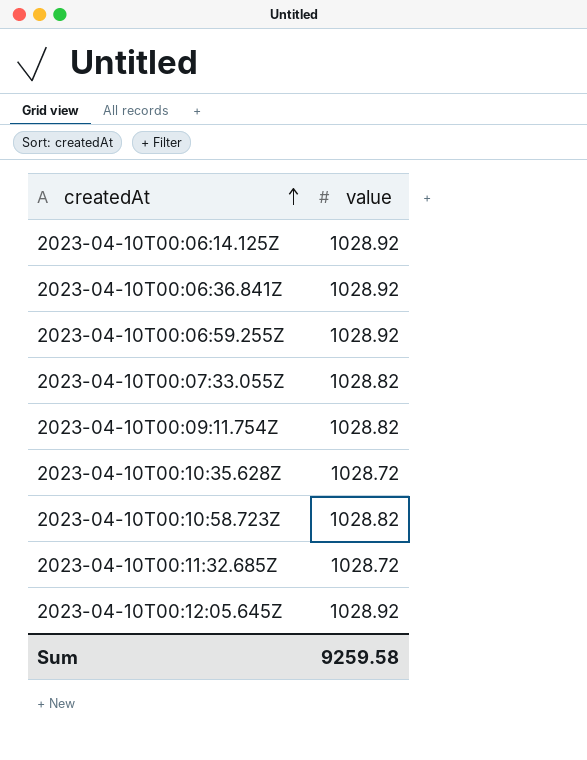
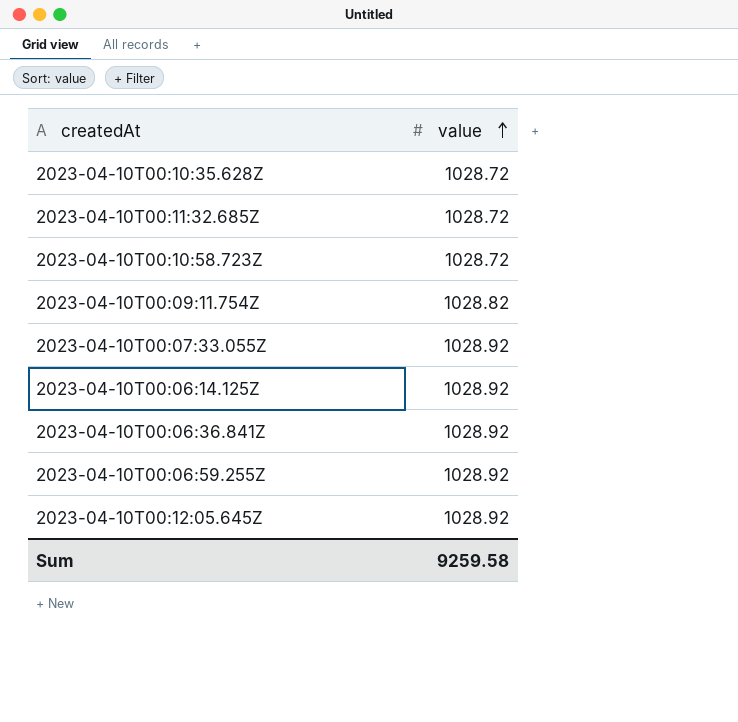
row order: createdAt ascending -> value ascending
2023-04-10T00:10:58.723Z | value: 1028.82 -> 1028.72
2023-04-10T00:07:33.055Z | value: 1028.82 -> 1028.92

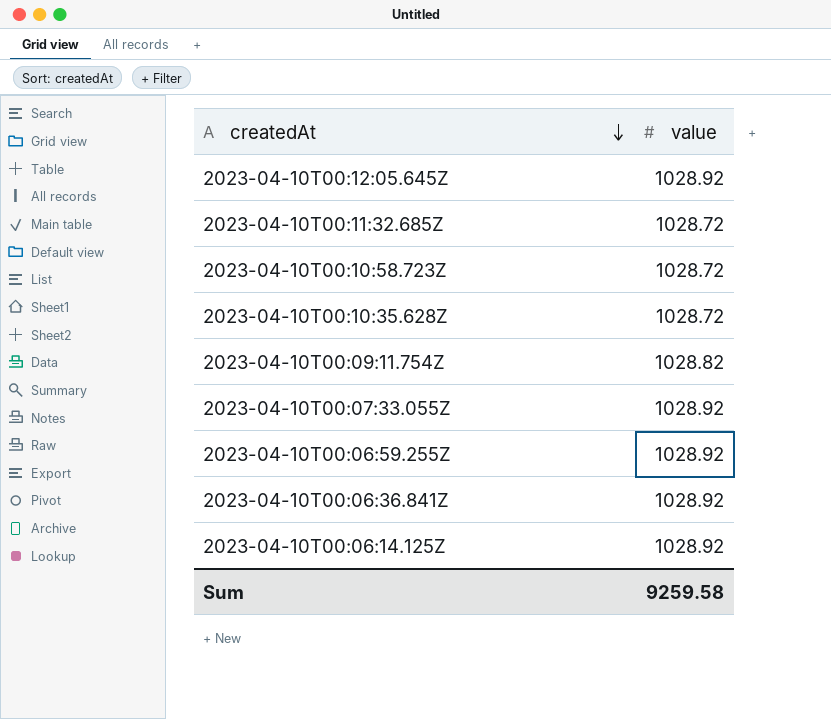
row order: value ascending -> createdAt descending

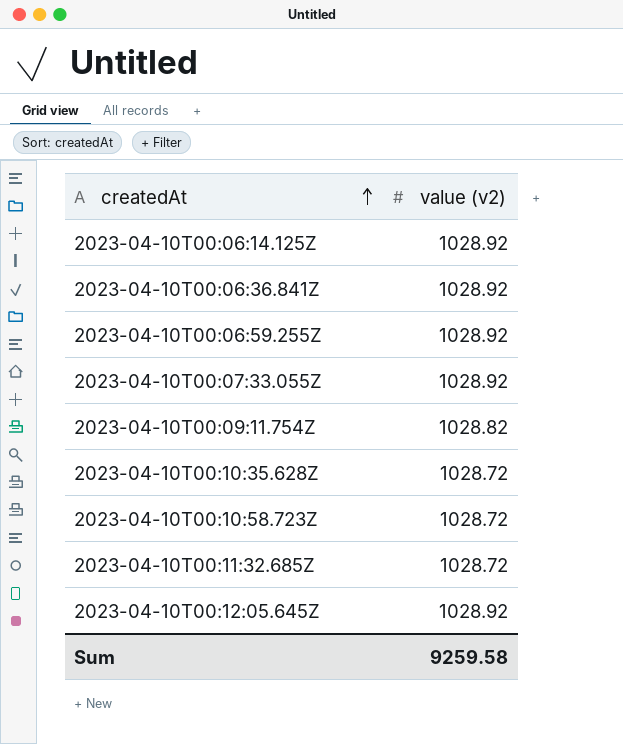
row order: createdAt descending -> createdAt ascending
column name: value -> value (v2)

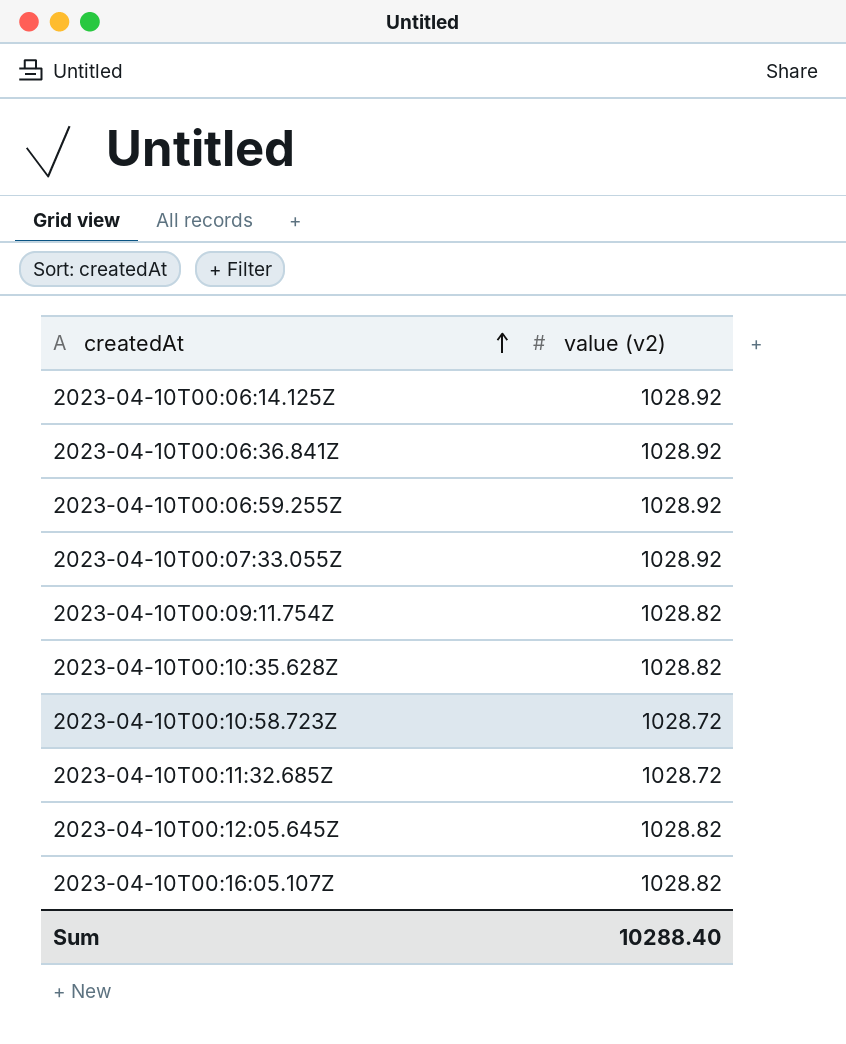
2023-04-10T00:10:35.628Z | value (v2): 1028.72 -> 1028.82
2023-04-10T00:12:05.645Z | value (v2): 1028.92 -> 1028.82
row 2023-04-10T00:16:05.107Z: none -> 1028.82
Sum | value (v2): 9259.58 -> 10288.40

